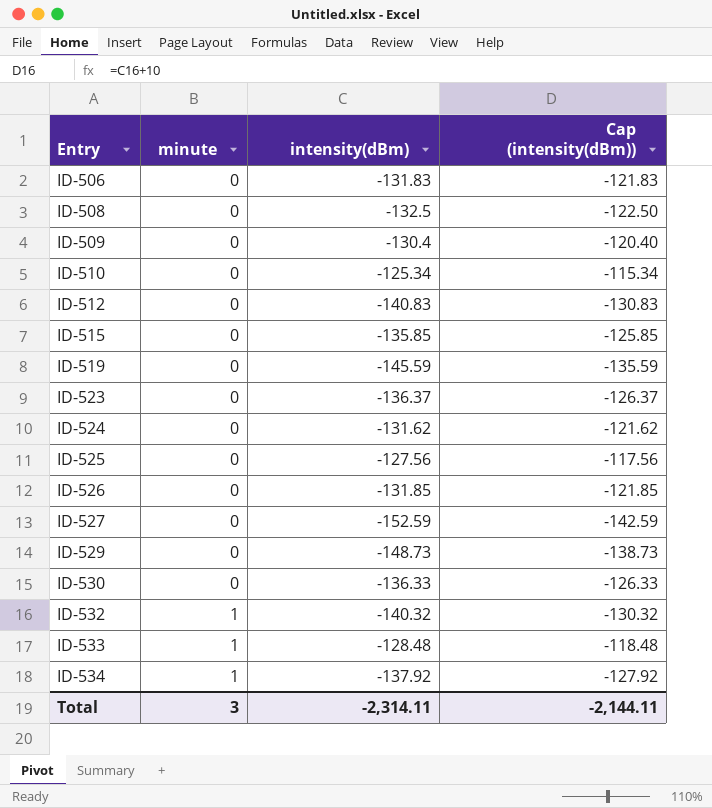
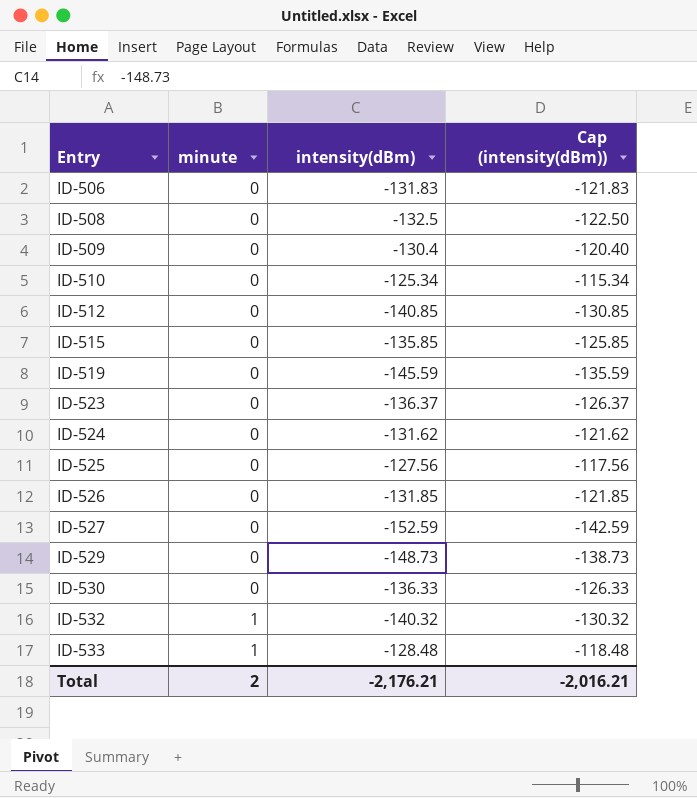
row ID-534: 1 | -137.92 | -127.92 -> none
ID-512 | intensity(dBm): -140.83 -> -140.85
ID-512 | Cap (intensity(dBm)): -130.83 -> -130.85
Total | minute: 3 -> 2
Total | intensity(dBm): -2,314.11 -> -2,176.21
Total | Cap (intensity(dBm)): -2,144.11 -> -2,016.21

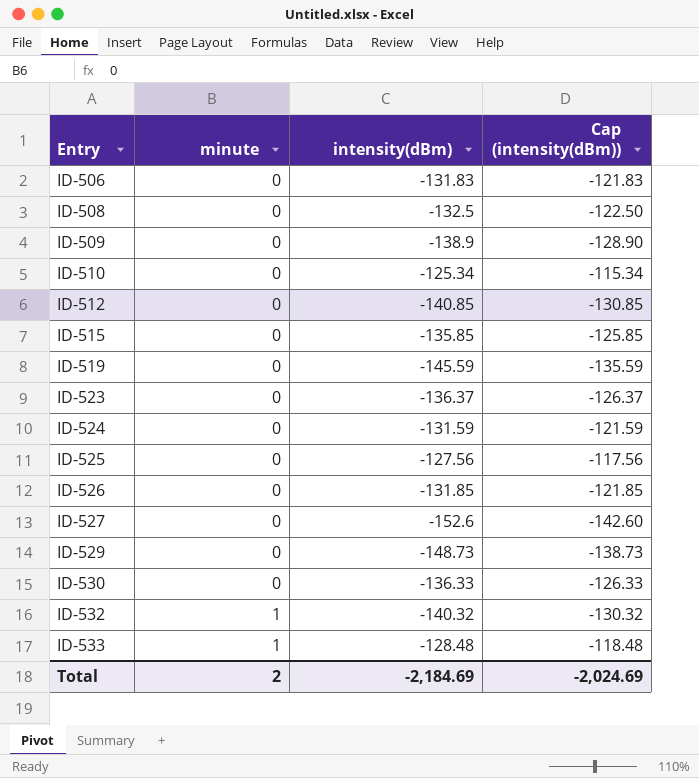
ID-509 | intensity(dBm): -130.4 -> -138.9
ID-509 | Cap (intensity(dBm)): -120.40 -> -128.90
ID-524 | intensity(dBm): -131.62 -> -131.59
ID-524 | Cap (intensity(dBm)): -121.62 -> -121.59
ID-527 | intensity(dBm): -152.59 -> -152.6
ID-527 | Cap (intensity(dBm)): -142.59 -> -142.60
Total | intensity(dBm): -2,176.21 -> -2,184.69
Total | Cap (intensity(dBm)): -2,016.21 -> -2,024.69

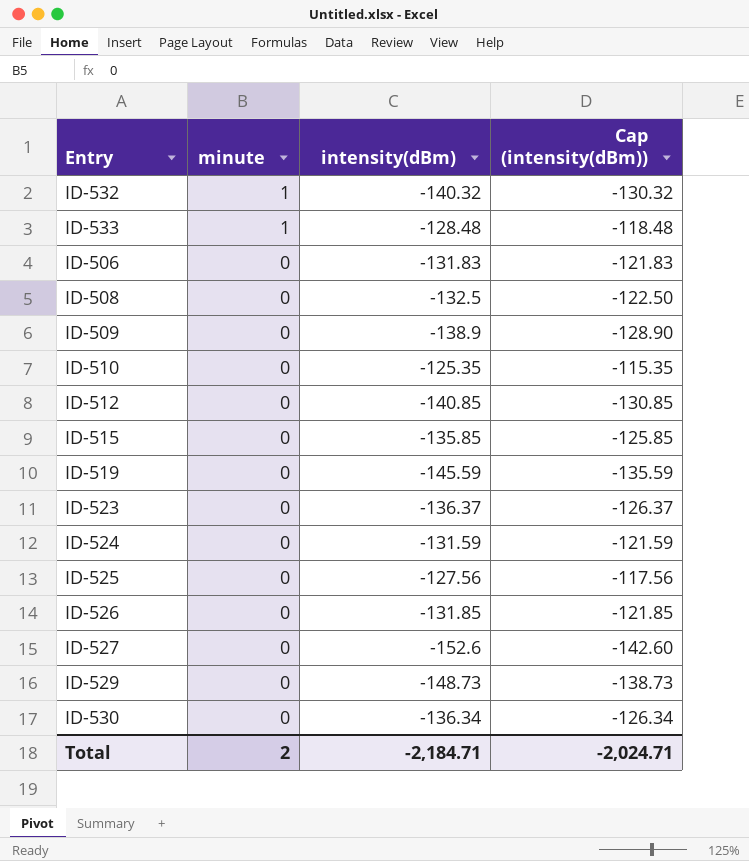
row order: Entry ascending -> minute descending
ID-510 | intensity(dBm): -125.34 -> -125.35
ID-510 | Cap (intensity(dBm)): -115.34 -> -115.35
ID-530 | intensity(dBm): -136.33 -> -136.34
ID-530 | Cap (intensity(dBm)): -126.33 -> -126.34
Total | intensity(dBm): -2,184.69 -> -2,184.71
Total | Cap (intensity(dBm)): -2,024.69 -> -2,024.71

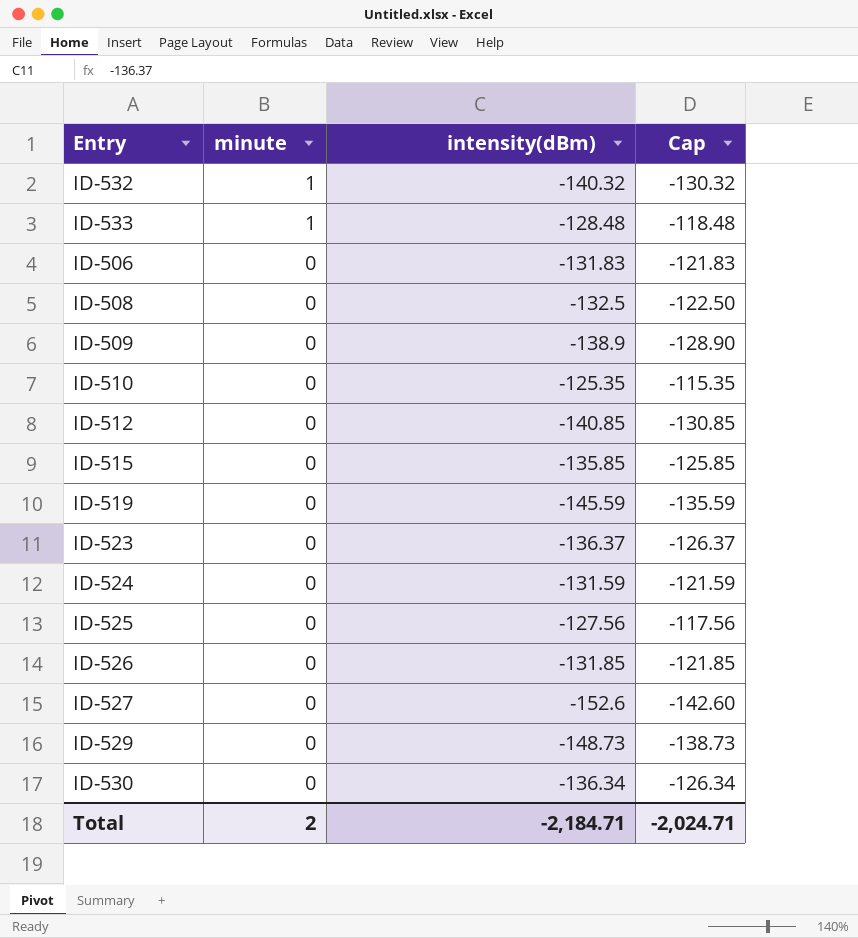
column name: Cap (intensity(dBm)) -> Cap

